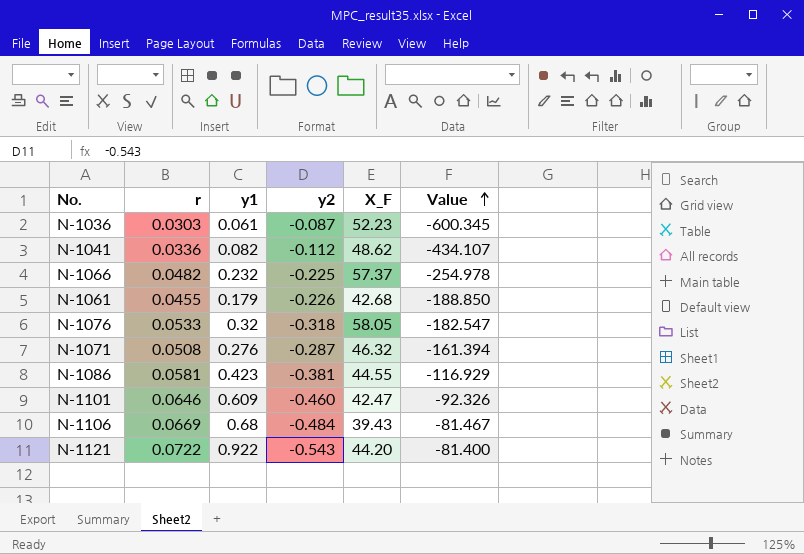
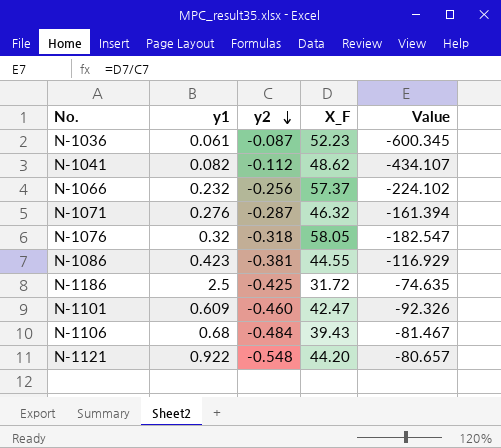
row order: Value ascending -> y2 descending
column r | position: 2 -> none
row N-1061: 0.0455 | 0.179 | -0.226 | 42.68 | -188.850 -> none
N-1066 | y2: -0.225 -> -0.256
N-1066 | Value: -254.978 -> -224.102
row N-1186: none -> 2.5 | -0.425 | 31.72 | -74.635
N-1121 | y2: -0.543 -> -0.548
N-1121 | Value: -81.400 -> -80.657

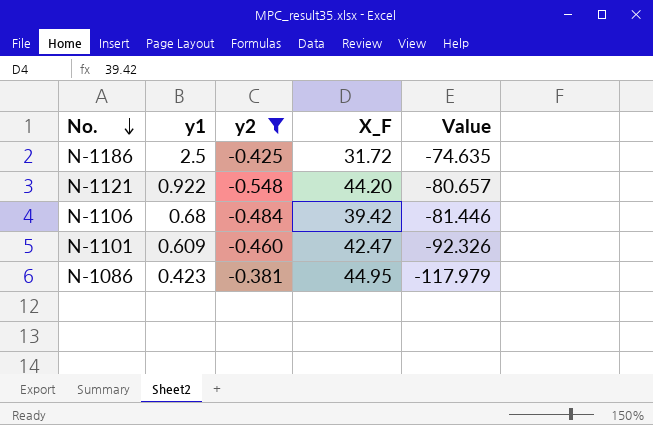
filter: none -> y2 <= -0.381
row order: y2 descending -> No. descending
N-1106 | X_F: 39.43 -> 39.42
N-1106 | Value: -81.467 -> -81.446
N-1086 | X_F: 44.55 -> 44.95
N-1086 | Value: -116.929 -> -117.979

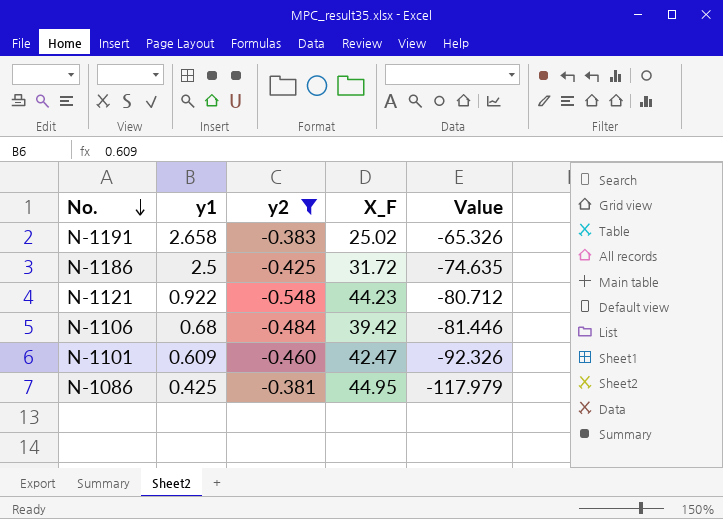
row N-1191: none -> 2.658 | -0.383 | 25.02 | -65.326
N-1121 | X_F: 44.20 -> 44.23
N-1121 | Value: -80.657 -> -80.712
N-1086 | y1: 0.423 -> 0.425

